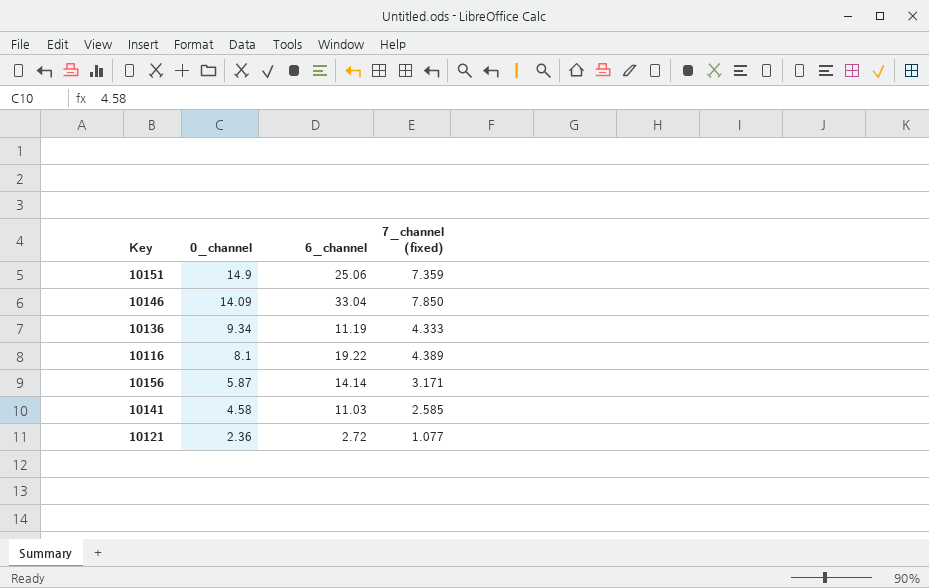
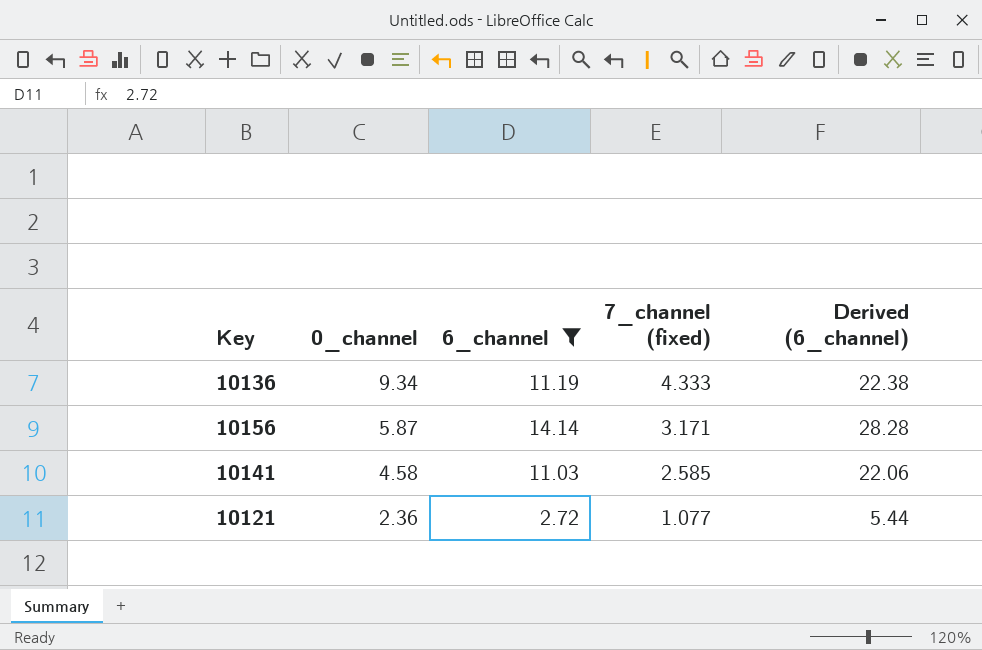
filter: none -> 6_channel <= 14.14
column Derived (6_channel) | formula: none -> [6_channel] * 2

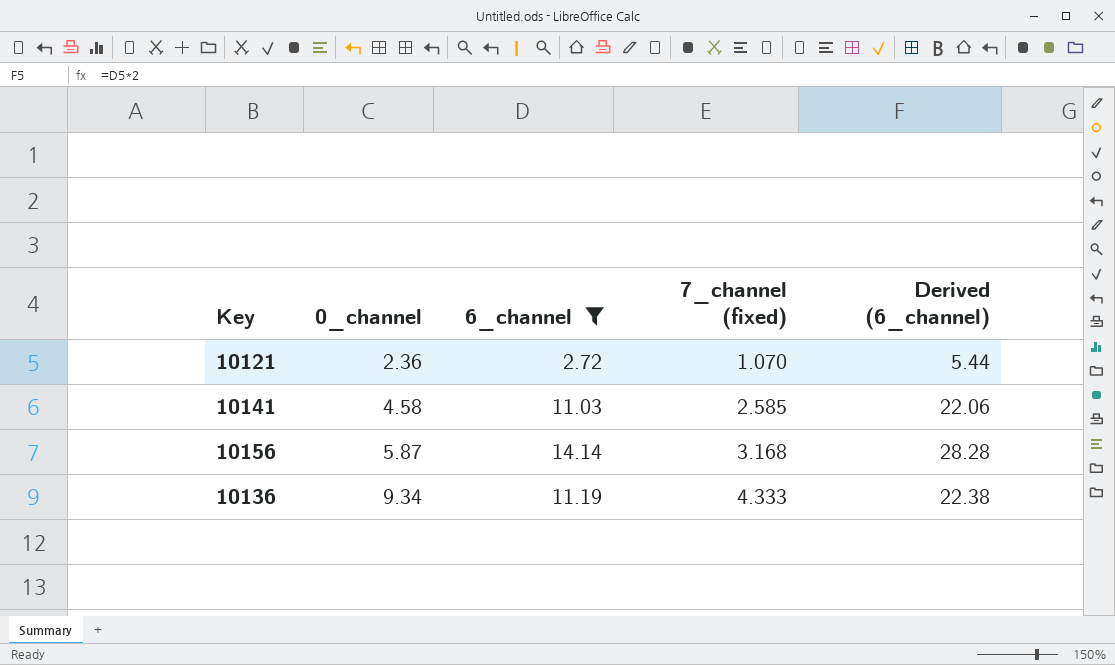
row order: 0_channel descending -> 0_channel ascending
10121 | 7_channel (fixed): 1.077 -> 1.070
10156 | 7_channel (fixed): 3.171 -> 3.168

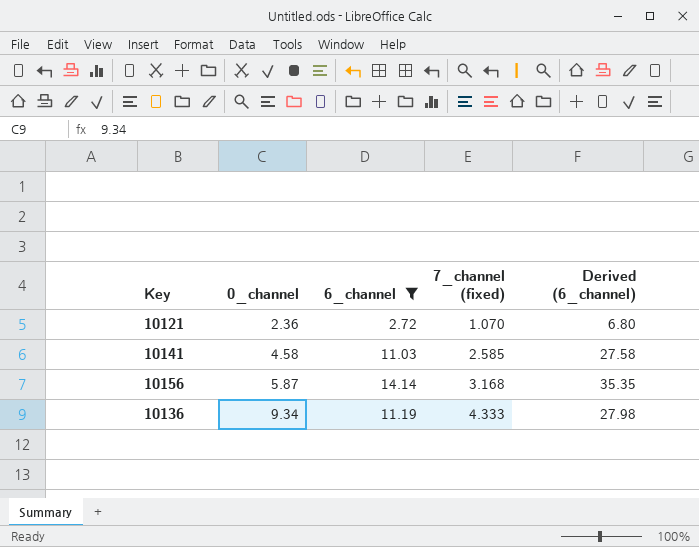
column Derived (6_channel) | formula: [6_channel] * 2 -> [6_channel] * 2.5

